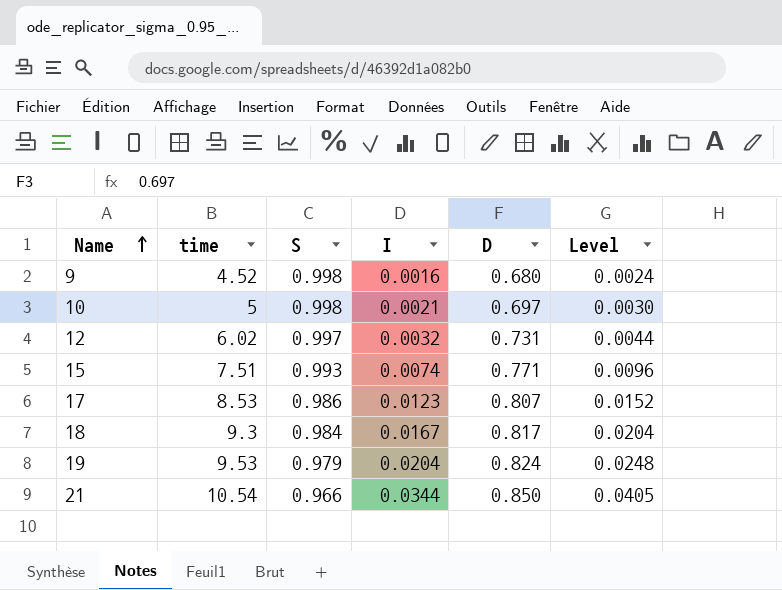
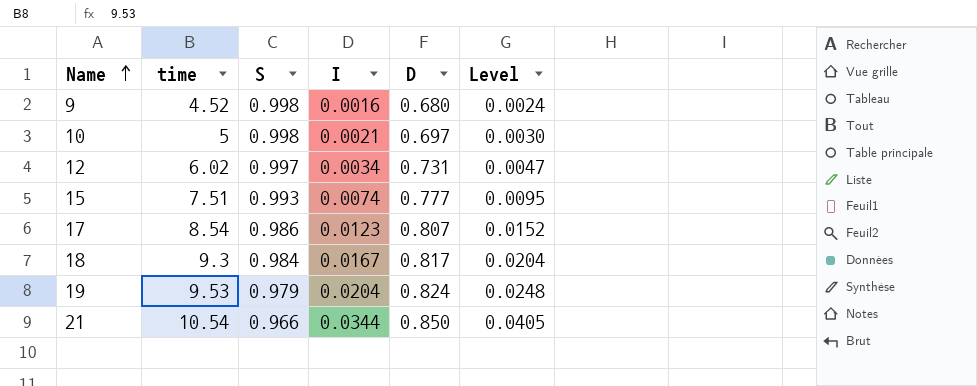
12 | I: 0.0032 -> 0.0034
12 | Level: 0.0044 -> 0.0047
15 | D: 0.771 -> 0.777
15 | Level: 0.0096 -> 0.0095
17 | time: 8.53 -> 8.54

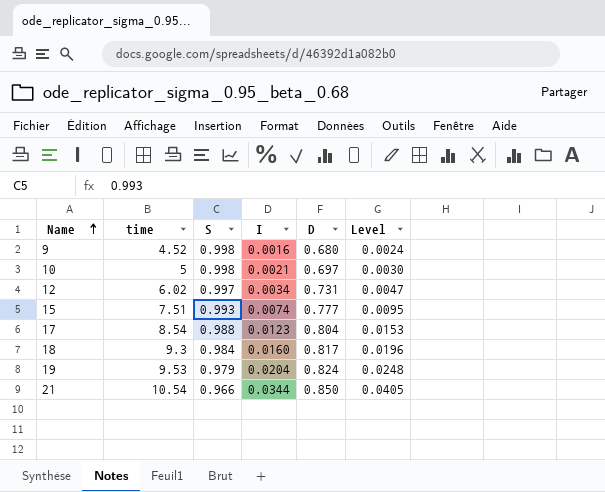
17 | S: 0.986 -> 0.988
17 | D: 0.807 -> 0.804
17 | Level: 0.0152 -> 0.0153
18 | I: 0.0167 -> 0.0160
18 | Level: 0.0204 -> 0.0196

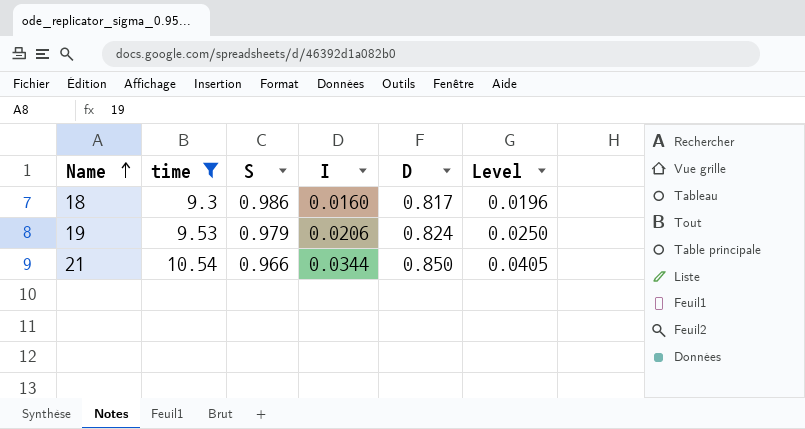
filter: none -> time >= 9.3
18 | S: 0.984 -> 0.986
19 | I: 0.0204 -> 0.0206
19 | Level: 0.0248 -> 0.0250

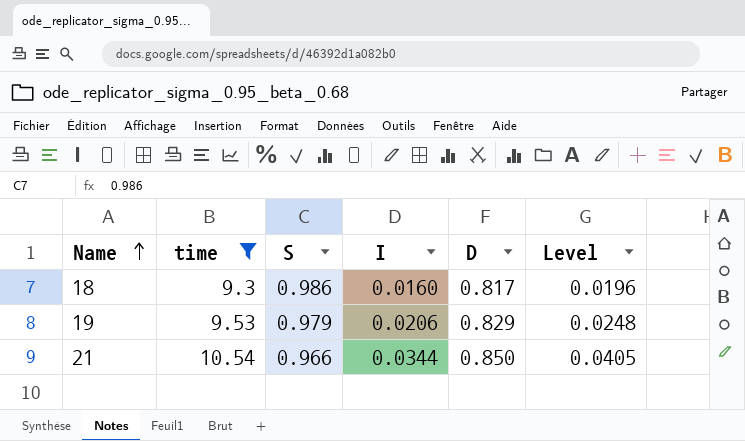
19 | D: 0.824 -> 0.829
19 | Level: 0.0250 -> 0.0248

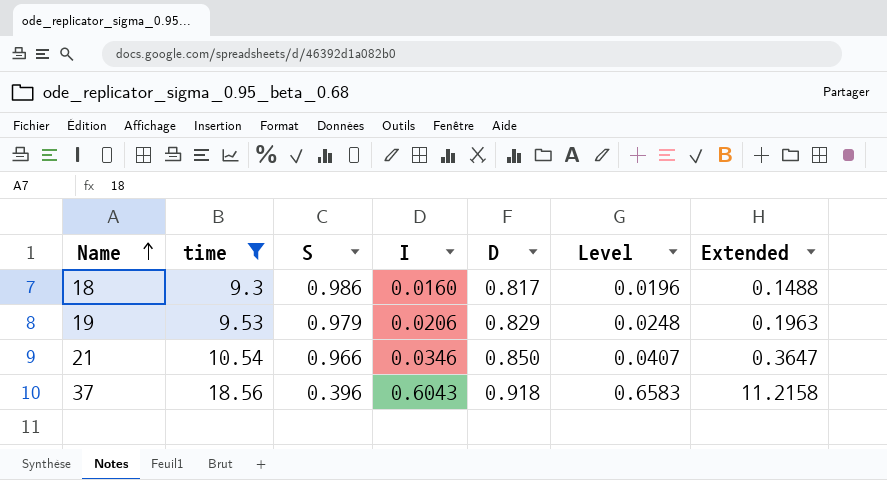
column Extended | formula: none -> [time] * [I]
21 | I: 0.0344 -> 0.0346
21 | Level: 0.0405 -> 0.0407
row 37: none -> 18.56 | 0.396 | 0.6043 | 0.918 | 0.6583 | 11.2158

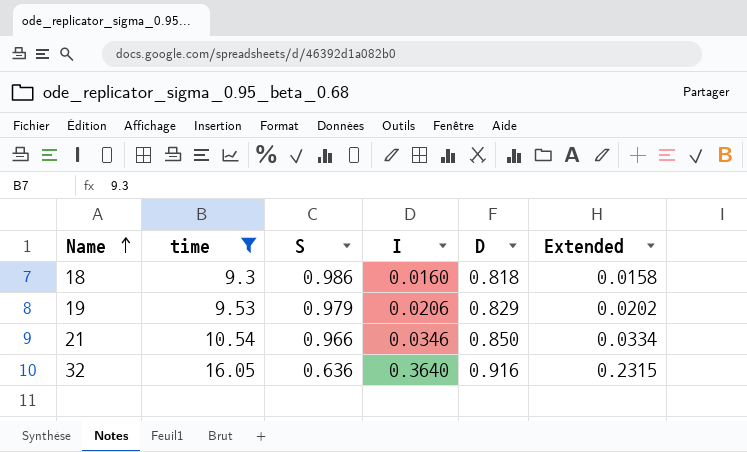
column Level | formula: [I] / [D] -> none
column Extended | formula: [time] * [I] -> [S] * [I]
row 37: 18.56 | 0.396 | 0.6043 | 0.918 | 0.6583 | 11.2158 -> none
18 | D: 0.817 -> 0.818
row 32: none -> 16.05 | 0.636 | 0.3640 | 0.916 | 0.2315

